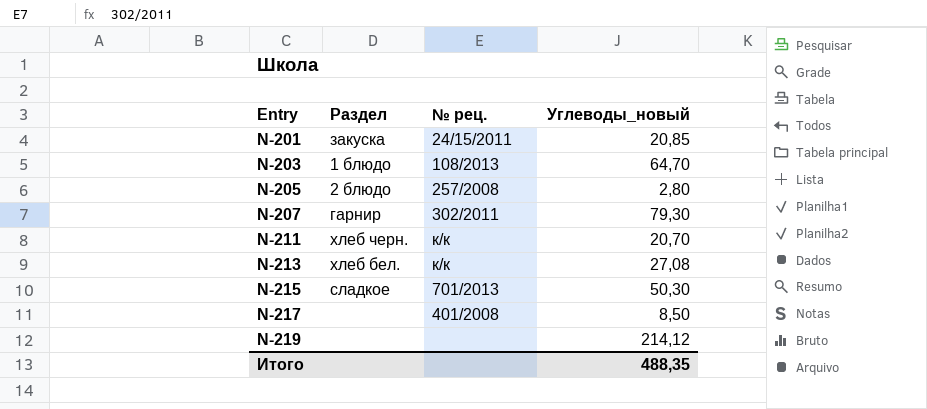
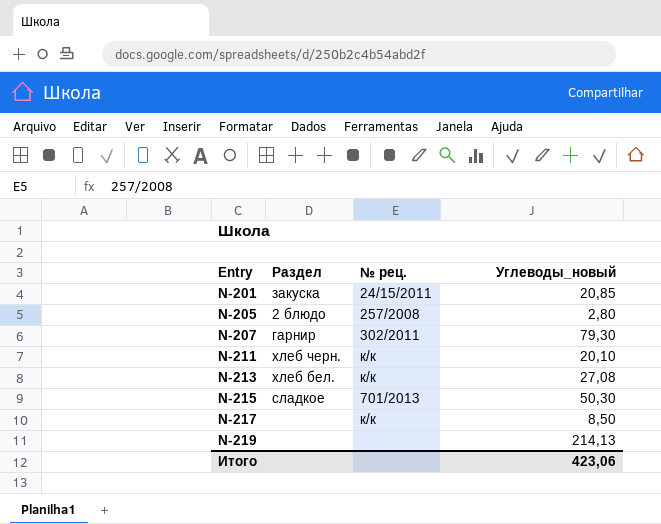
row N-203: 1 блюдо | 108/2013 | 64,70 -> none
N-211 | Углеводы_новый: 20,70 -> 20,10
N-217 | № рец.: 401/2008 -> к/к
N-219 | Углеводы_новый: 214,12 -> 214,13
Итого | Углеводы_новый: 488,35 -> 423,06

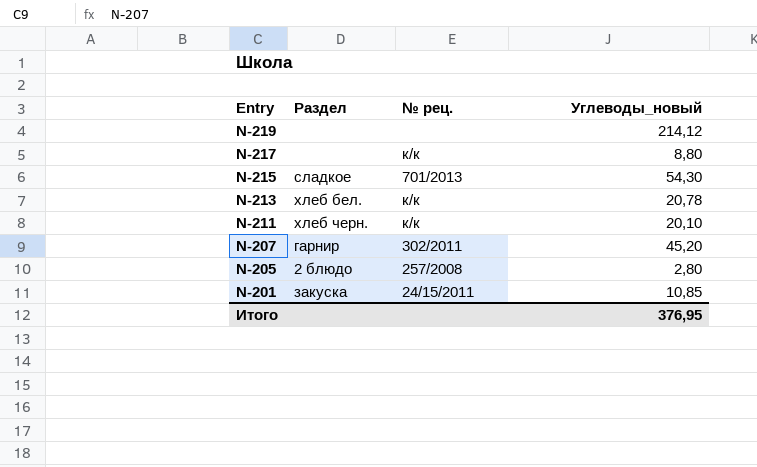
row order: Entry ascending -> Entry descending
N-219 | Углеводы_новый: 214,13 -> 214,12
N-217 | Углеводы_новый: 8,50 -> 8,80
N-215 | Углеводы_новый: 50,30 -> 54,30
N-213 | Углеводы_новый: 27,08 -> 20,78
N-207 | Углеводы_новый: 79,30 -> 45,20
N-201 | Углеводы_новый: 20,85 -> 10,85
Итого | Углеводы_новый: 423,06 -> 376,95

